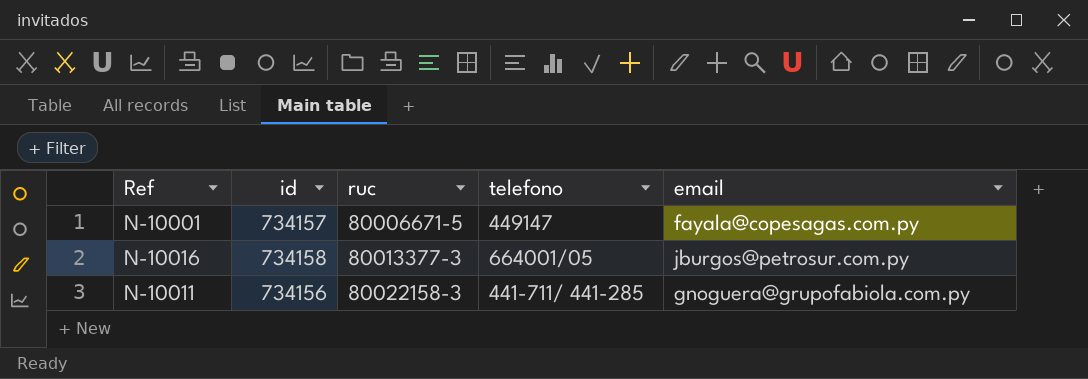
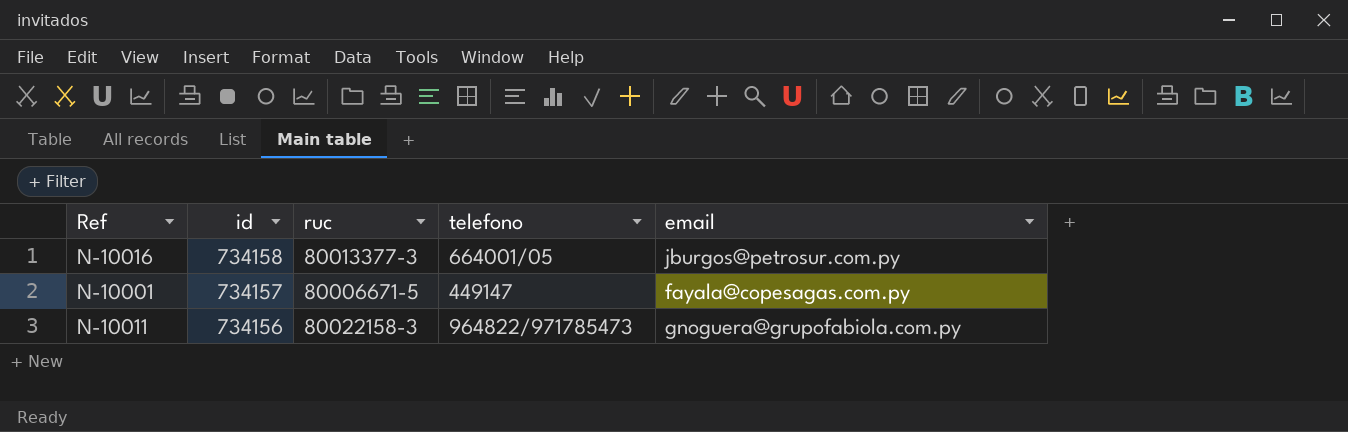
row order: ruc ascending -> id descending
N-10011 | telefono: 441-711/ 441-285 -> 964822/971785473

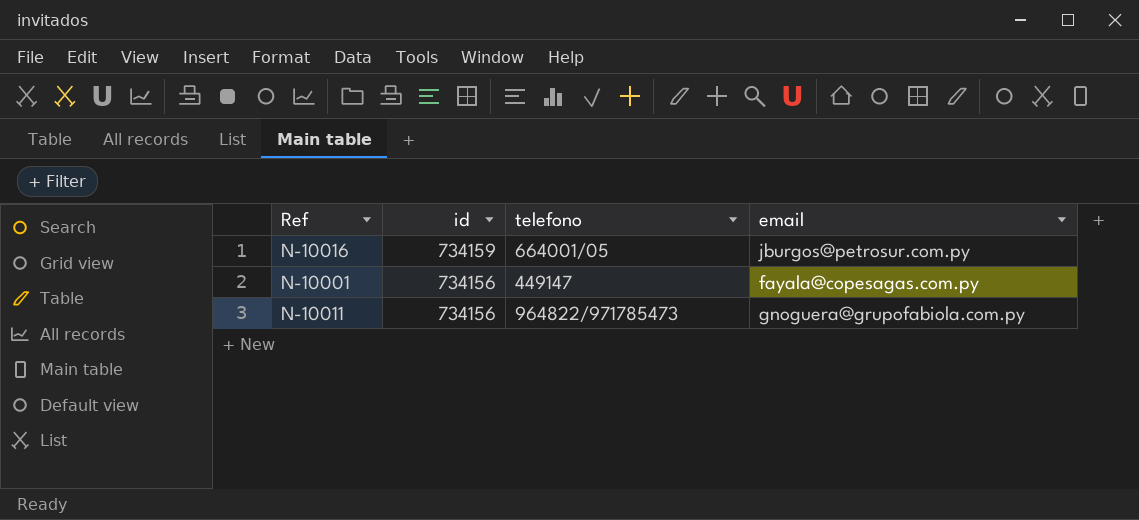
column ruc | position: 3 -> none
N-10016 | id: 734158 -> 734159
N-10001 | id: 734157 -> 734156

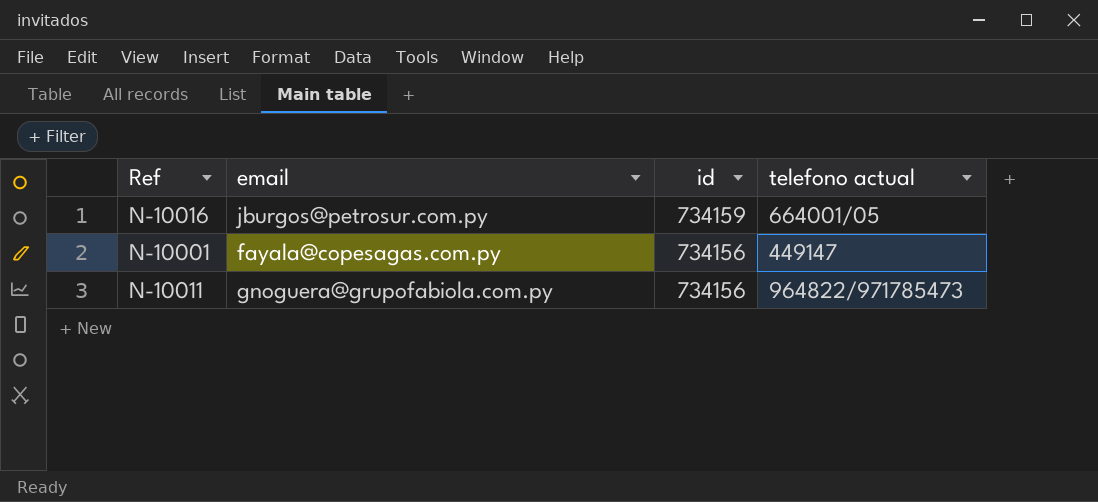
column email | position: 4 -> 2
column name: telefono -> telefono actual

